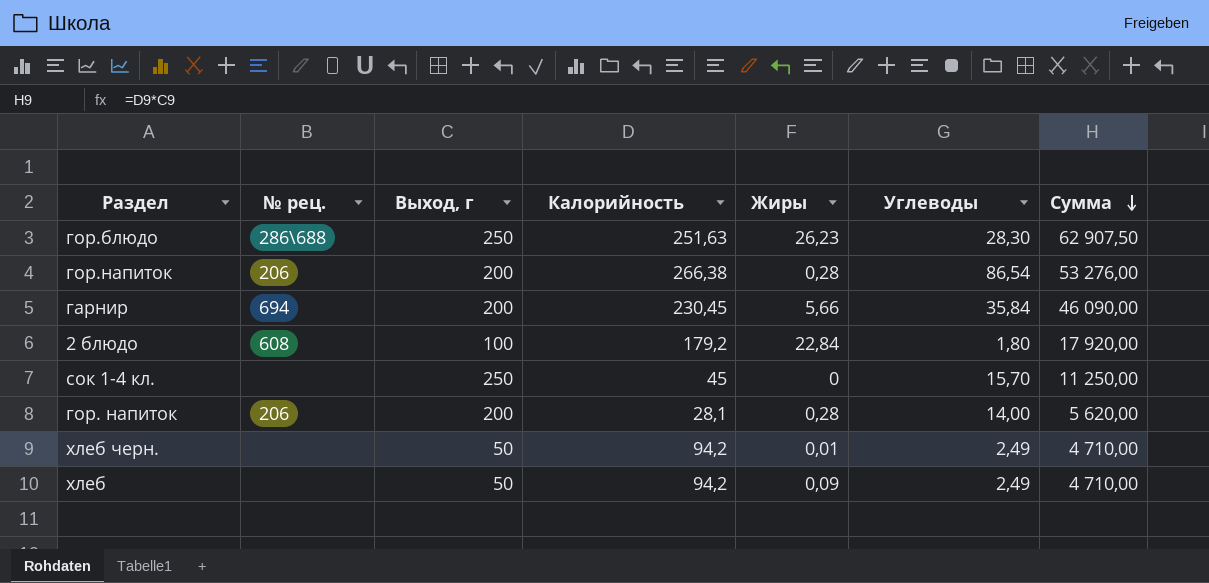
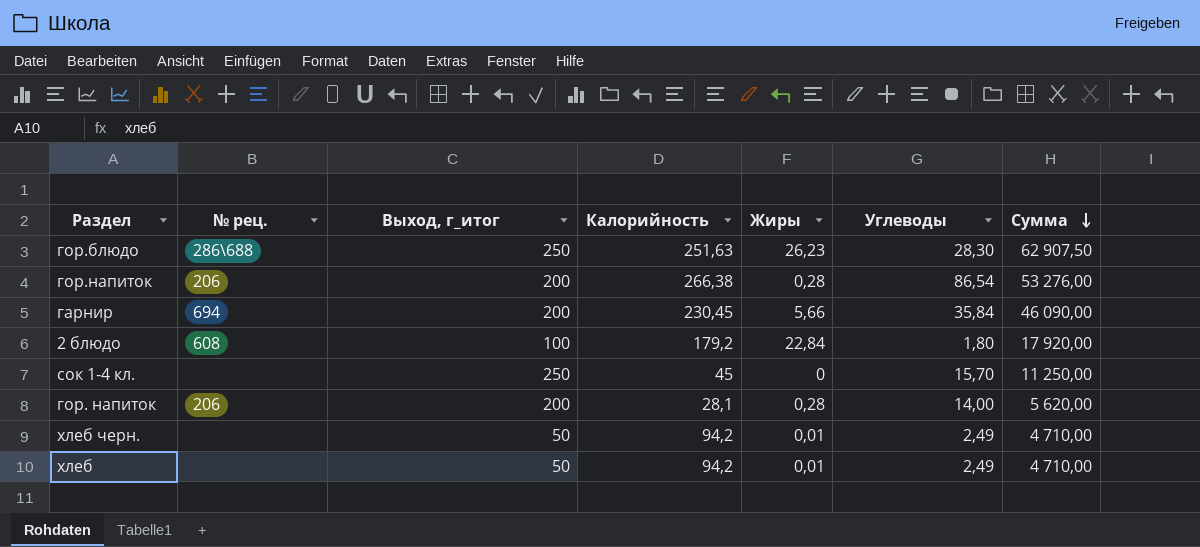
column name: Выход, г -> Выход, г_итог
хлеб | Жиры: 0,09 -> 0,01

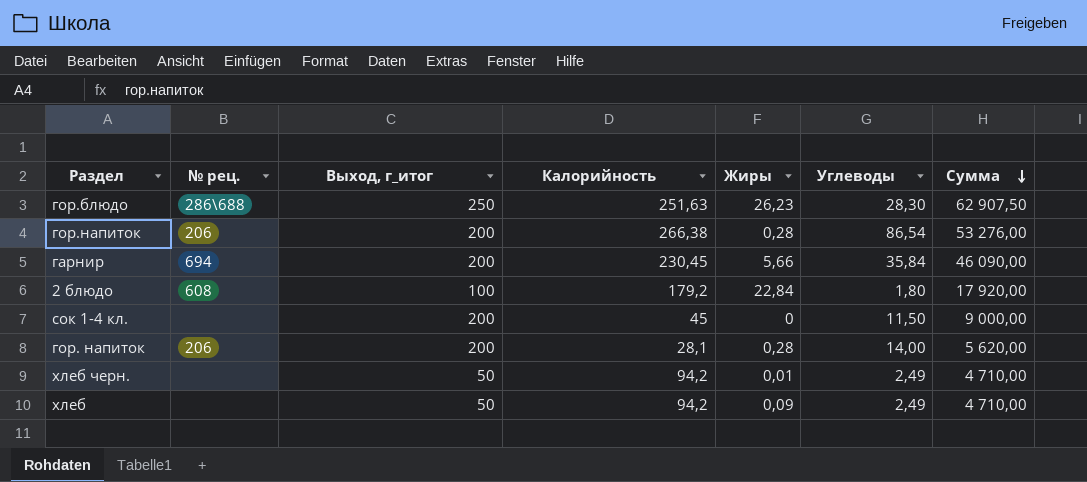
сок 1-4 кл. | Выход, г_итог: 250 -> 200
сок 1-4 кл. | Углеводы: 15,70 -> 11,50
сок 1-4 кл. | Сумма: 11 250,00 -> 9 000,00
хлеб | Жиры: 0,01 -> 0,09

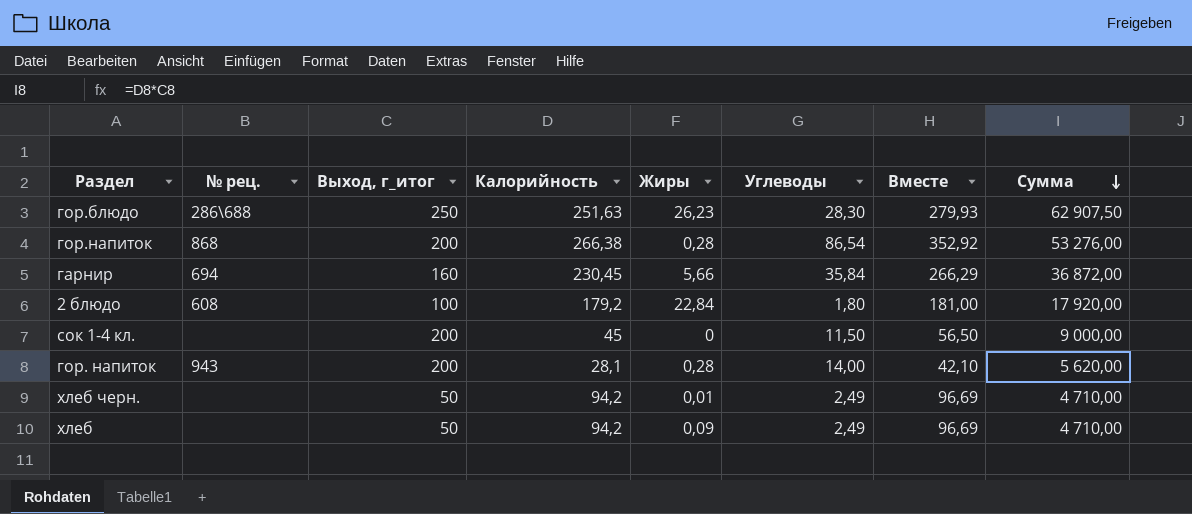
column Вместе | formula: none -> [Калорийность] + [Углеводы]
гор.напиток | № рец.: 206 -> 868
гарнир | Выход, г_итог: 200 -> 160
гарнир | Сумма: 46 090,00 -> 36 872,00
гор. напиток | № рец.: 206 -> 943

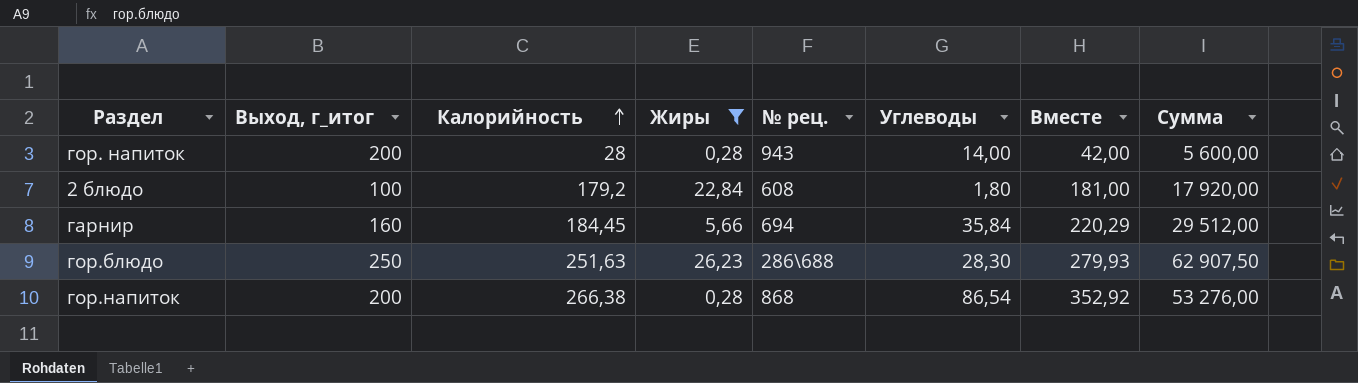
filter: none -> Жиры >= 0,28
row order: Сумма descending -> Калорийность ascending
column № рец. | position: 2 -> 5
гор. напиток | Калорийность: 28,1 -> 28
гор. напиток | Вместе: 42,10 -> 42,00
гор. напиток | Сумма: 5 620,00 -> 5 600,00
гарнир | Калорийность: 230,45 -> 184,45
гарнир | Вместе: 266,29 -> 220,29
гарнир | Сумма: 36 872,00 -> 29 512,00

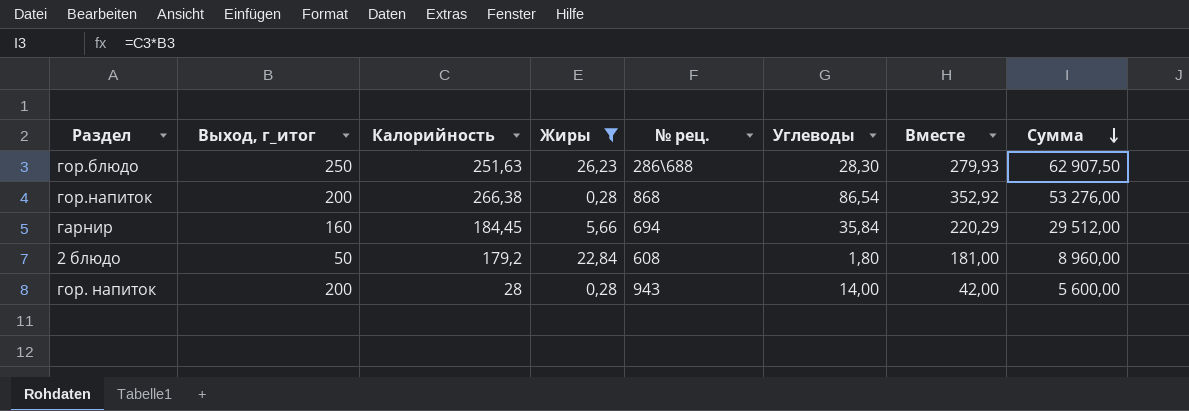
row order: Калорийность ascending -> Сумма descending
2 блюдо | Выход, г_итог: 100 -> 50
2 блюдо | Сумма: 17 920,00 -> 8 960,00

